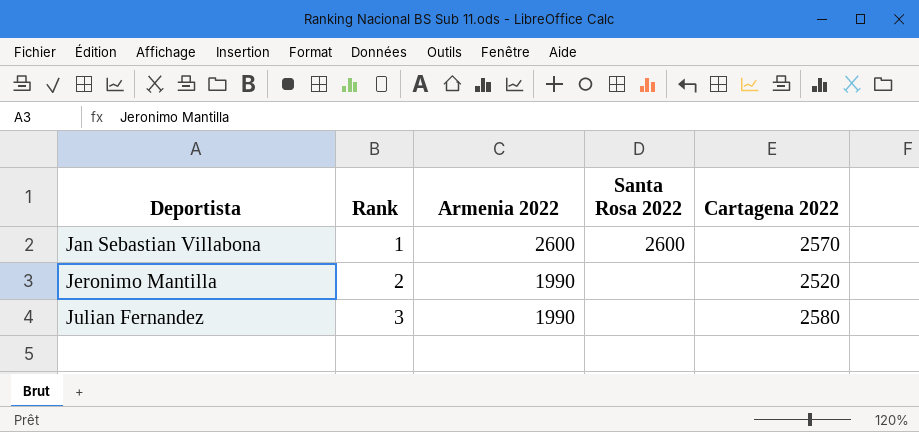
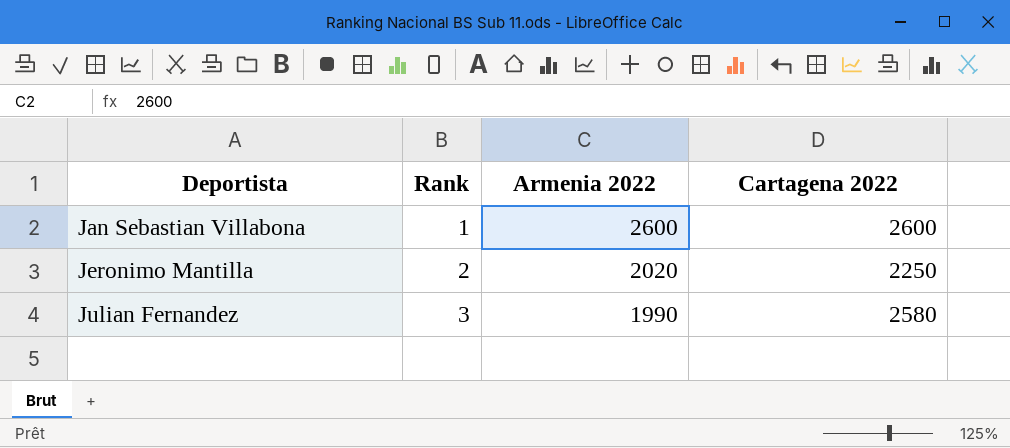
column Santa Rosa 2022 | position: 4 -> none
Jan Sebastian Villabona | Cartagena 2022: 2570 -> 2600
Jeronimo Mantilla | Armenia 2022: 1990 -> 2020
Jeronimo Mantilla | Cartagena 2022: 2520 -> 2250

